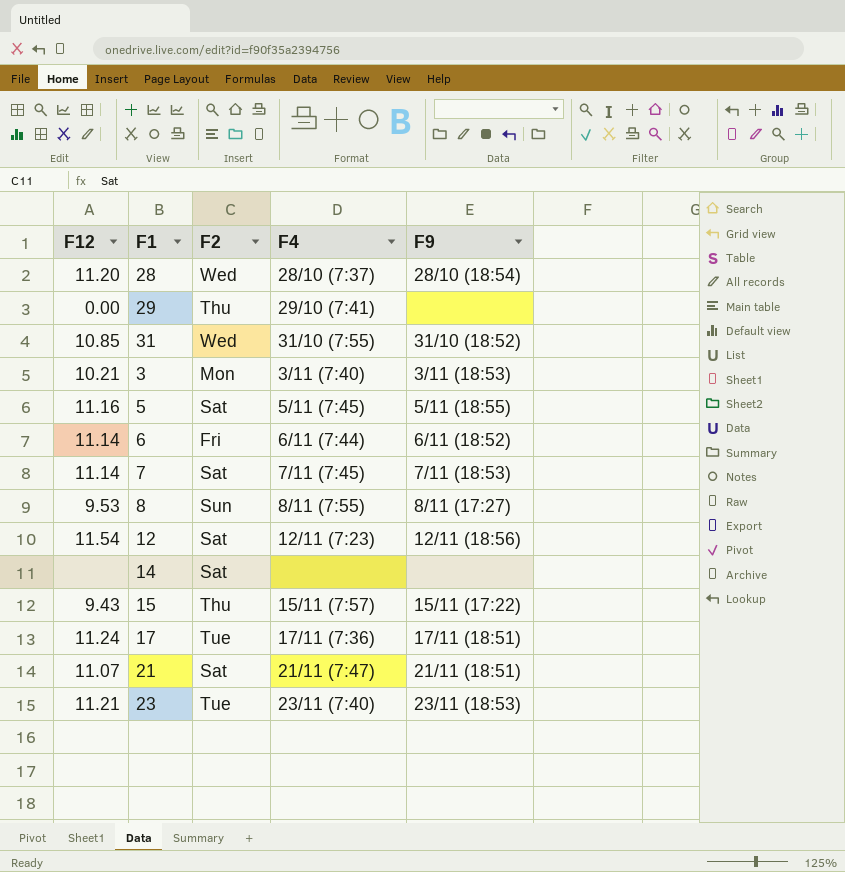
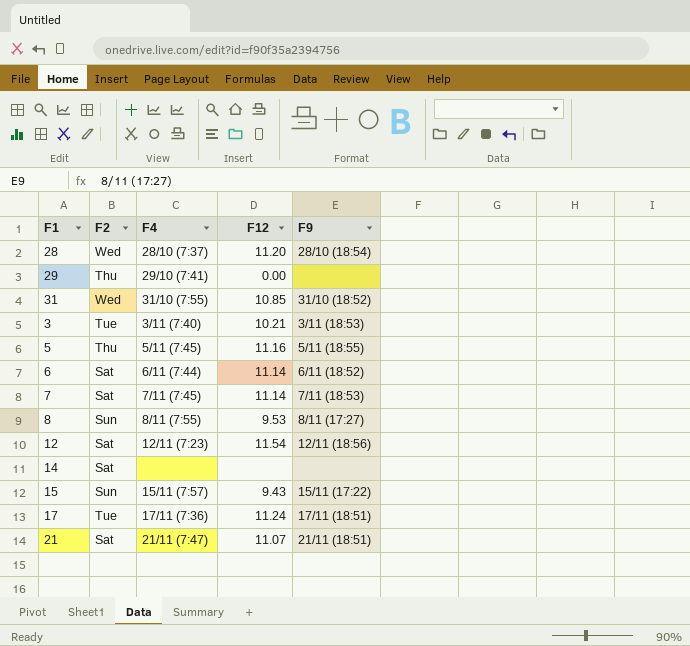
column F12 | position: 1 -> 4
row 23: 11.21 | Tue | 23/11 (7:40) | 23/11 (18:53) -> none
3 | F2: Mon -> Tue
5 | F2: Sat -> Thu
6 | F2: Fri -> Sat
15 | F2: Thu -> Sun

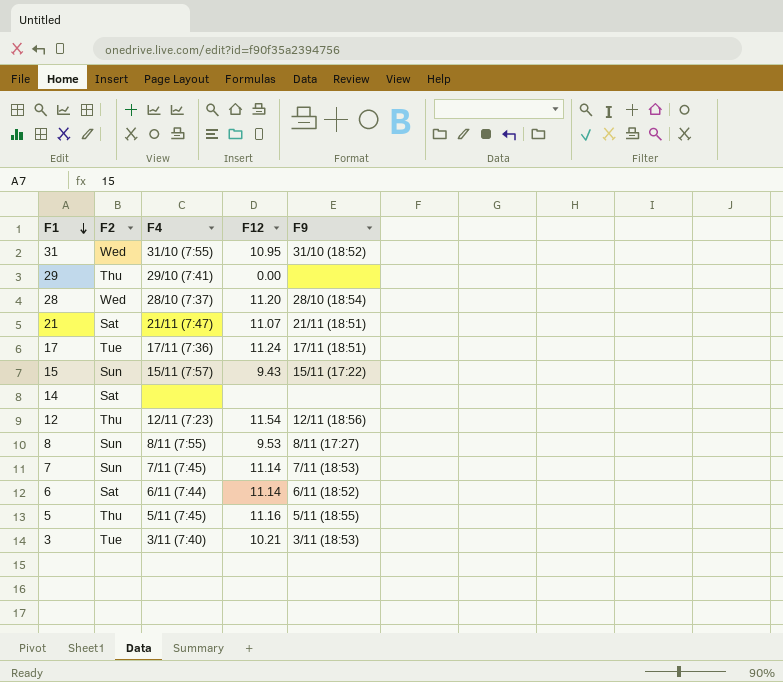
row order: none -> F1 descending
31 | F12: 10.85 -> 10.95
12 | F2: Sat -> Thu
7 | F2: Sat -> Sun

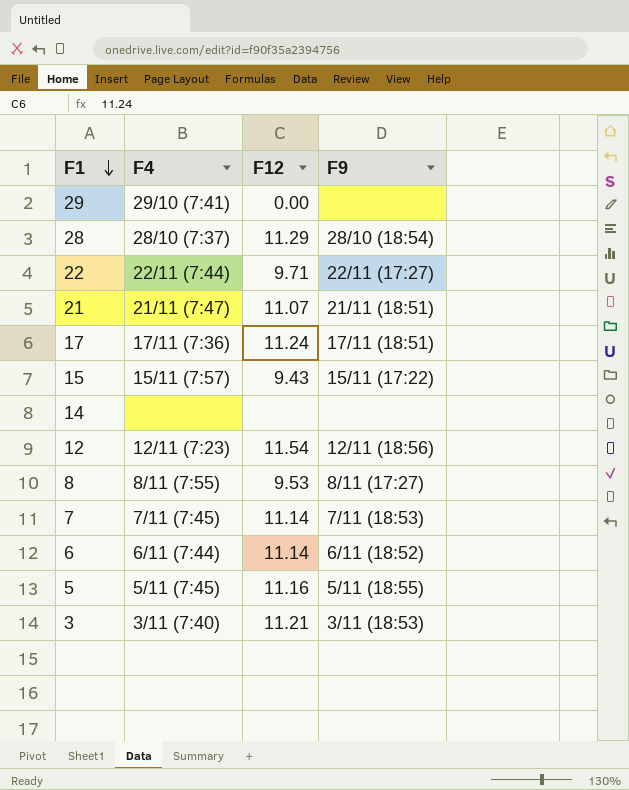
column F2 | position: 2 -> none
row 31: Wed | 31/10 (7:55) | 10.95 | 31/10 (18:52) -> none
28 | F12: 11.20 -> 11.29
row 22: none -> 22/11 (7:44) | 9.71 | 22/11 (17:27)
3 | F12: 10.21 -> 11.21

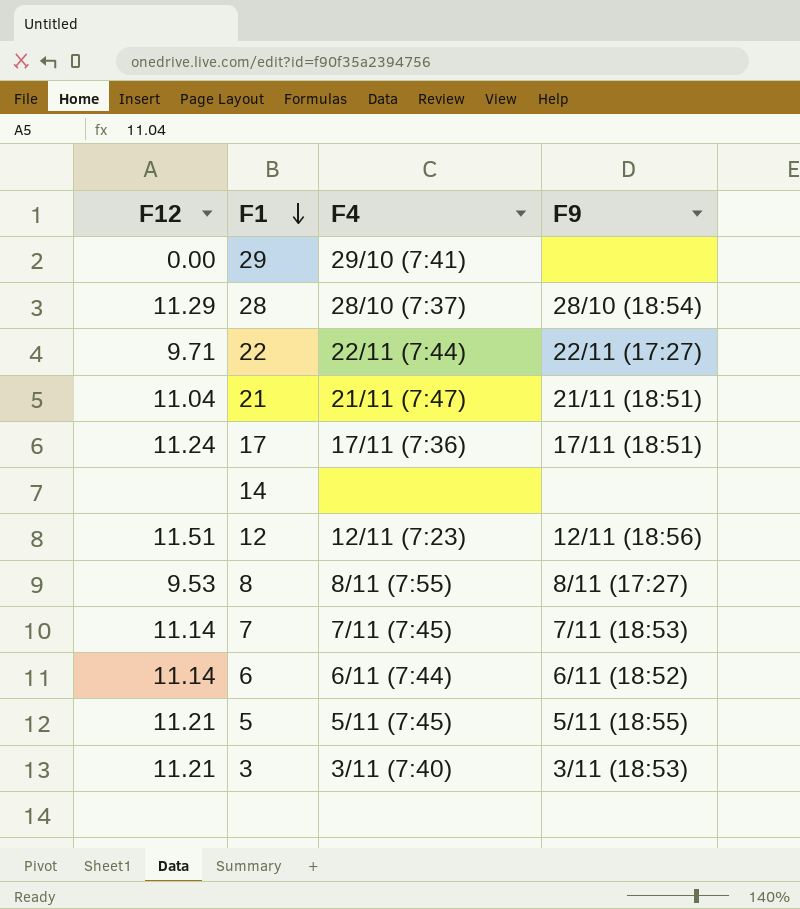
column F12 | position: 3 -> 1
row 15: 15/11 (7:57) | 9.43 | 15/11 (17:22) -> none
21 | F12: 11.07 -> 11.04
12 | F12: 11.54 -> 11.51
5 | F12: 11.16 -> 11.21

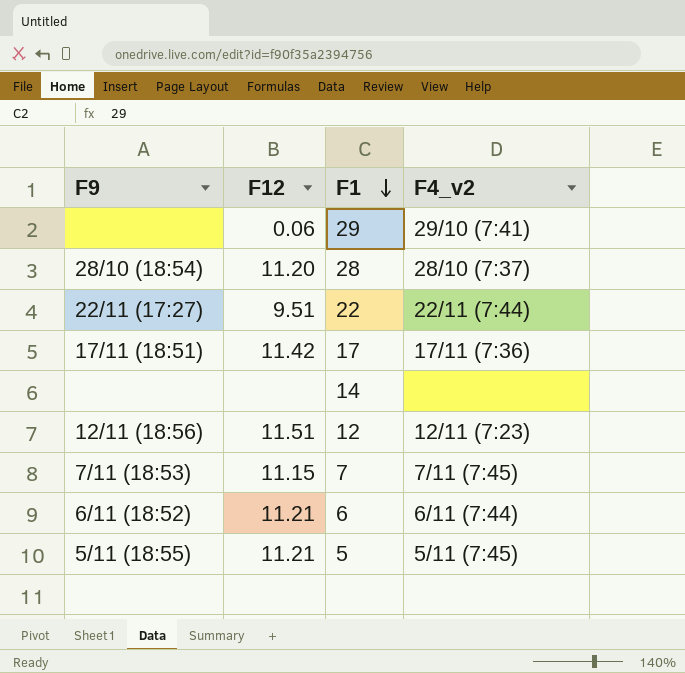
column F9 | position: 4 -> 1
column name: F4 -> F4_v2
row 21: 11.04 | 21/11 (7:47) | 21/11 (18:51) -> none
row 8: 9.53 | 8/11 (7:55) | 8/11 (17:27) -> none
row 3: 11.21 | 3/11 (7:40) | 3/11 (18:53) -> none
29 | F12: 0.00 -> 0.06
28 | F12: 11.29 -> 11.20
22 | F12: 9.71 -> 9.51
17 | F12: 11.24 -> 11.42
7 | F12: 11.14 -> 11.15
6 | F12: 11.14 -> 11.21

